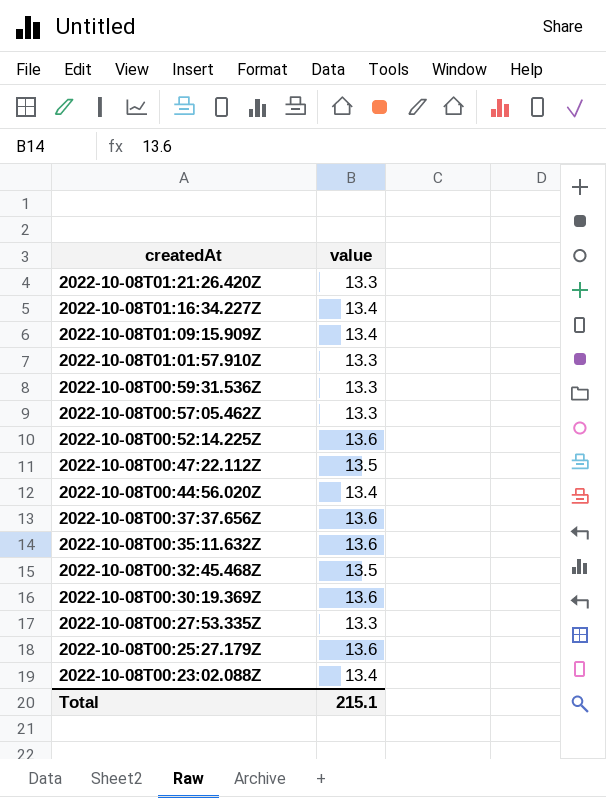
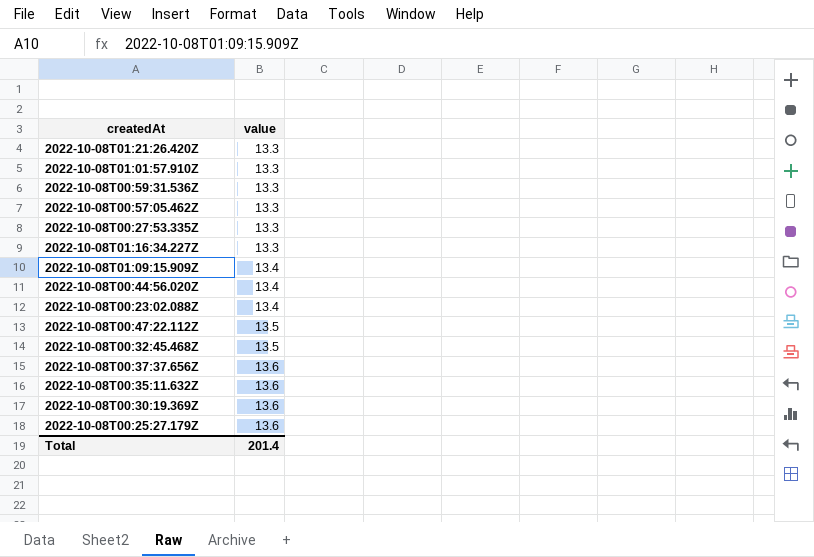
row order: createdAt descending -> value ascending
row 2022-10-08T00:52:14.225Z: 13.6 -> none
2022-10-08T01:16:34.227Z | value: 13.4 -> 13.3
Total | value: 215.1 -> 201.4

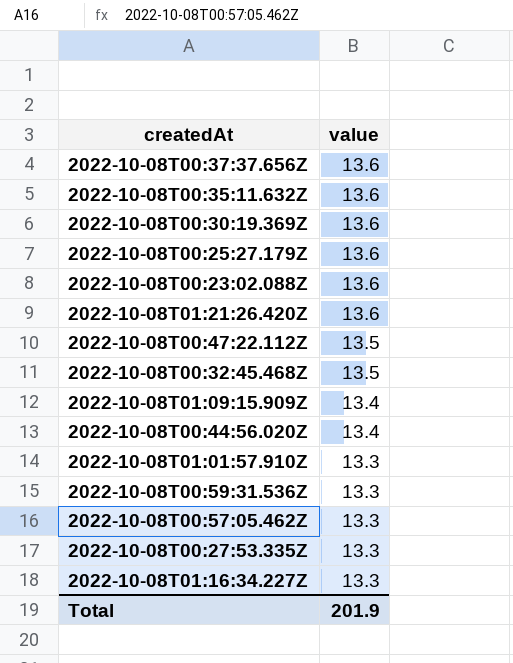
row order: value ascending -> value descending
2022-10-08T00:23:02.088Z | value: 13.4 -> 13.6
2022-10-08T01:21:26.420Z | value: 13.3 -> 13.6
Total | value: 201.4 -> 201.9

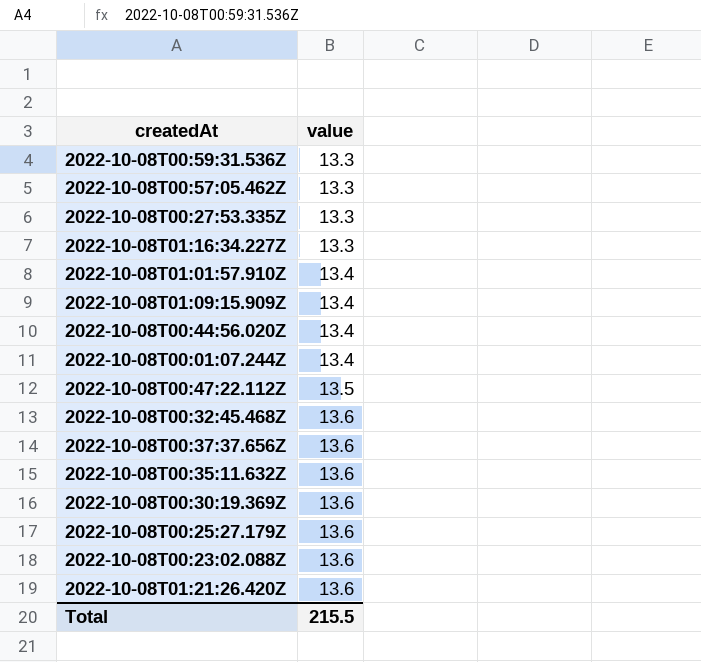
row order: value descending -> value ascending
2022-10-08T01:01:57.910Z | value: 13.3 -> 13.4
row 2022-10-08T00:01:07.244Z: none -> 13.4
2022-10-08T00:32:45.468Z | value: 13.5 -> 13.6
Total | value: 201.9 -> 215.5

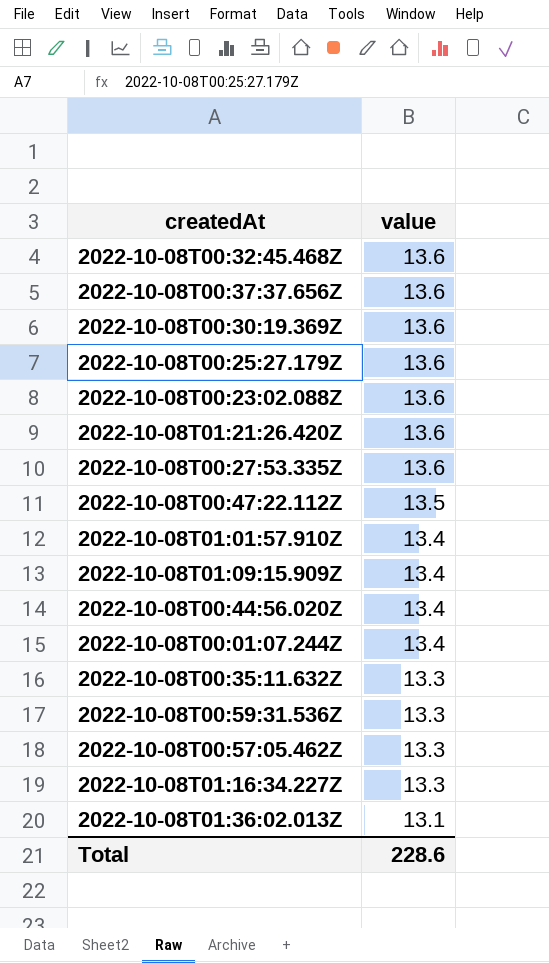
row order: value ascending -> value descending
2022-10-08T00:27:53.335Z | value: 13.3 -> 13.6
2022-10-08T00:35:11.632Z | value: 13.6 -> 13.3
row 2022-10-08T01:36:02.013Z: none -> 13.1
Total | value: 215.5 -> 228.6

